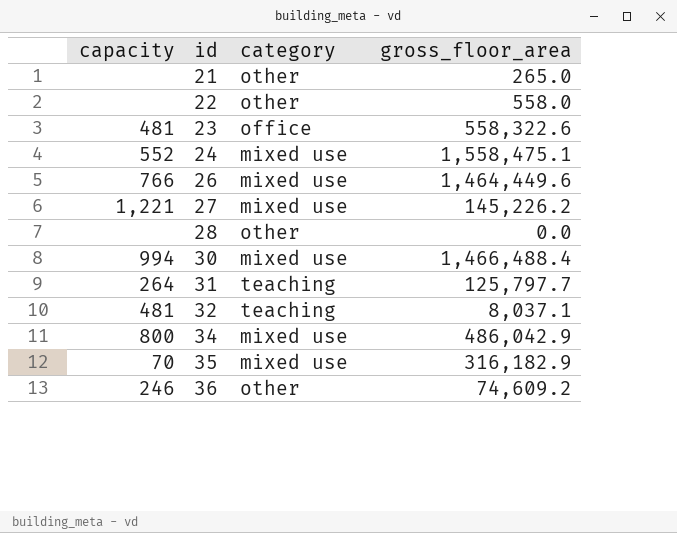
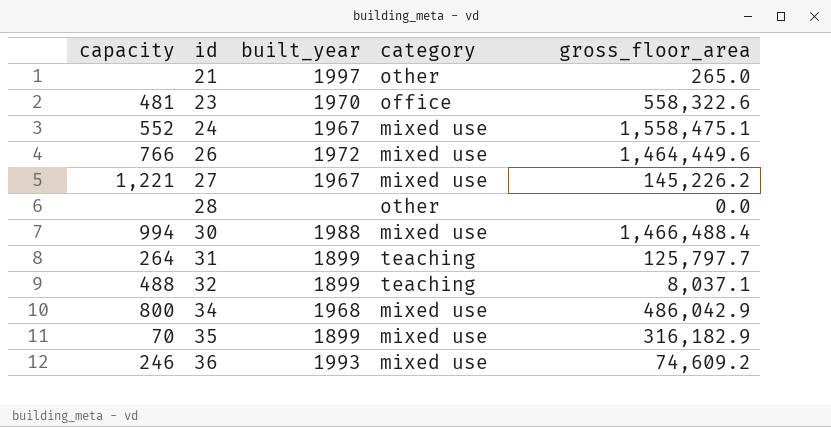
column built_year | position: none -> 3
row 22: none | other | 558.0 -> none
32 | capacity: 481 -> 488
36 | category: other -> mixed use

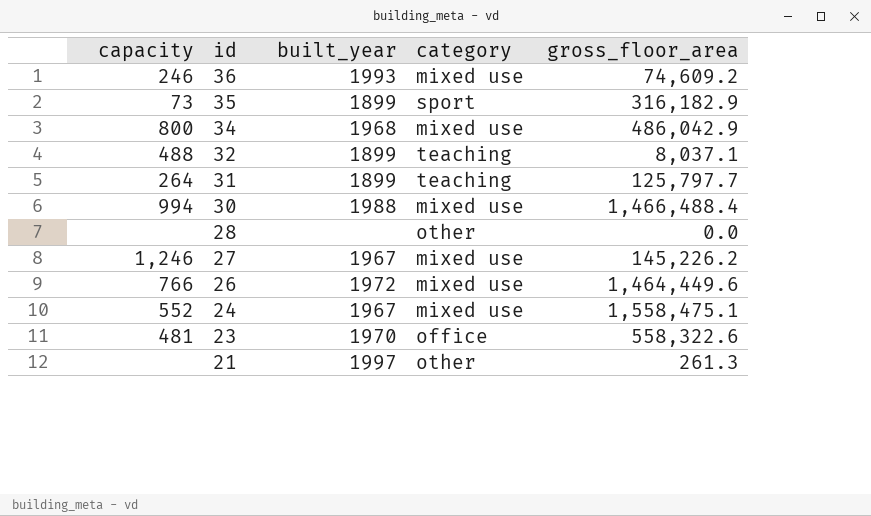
row order: id ascending -> id descending
35 | capacity: 70 -> 73
35 | category: mixed use -> sport
27 | capacity: 1,221 -> 1,246
21 | gross_floor_area: 265.0 -> 261.3

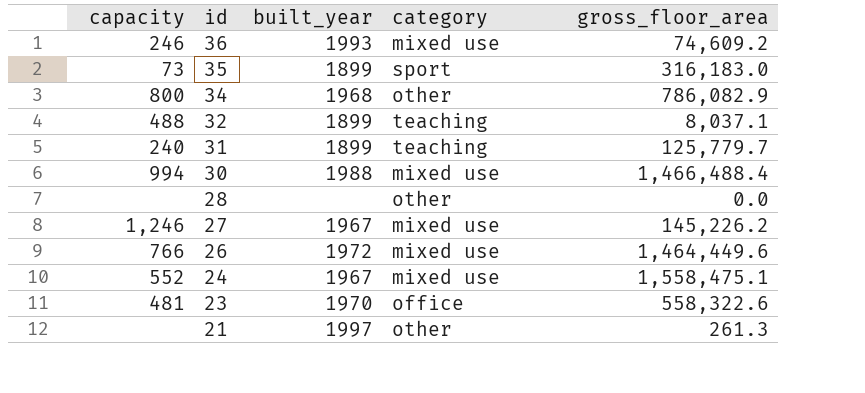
35 | gross_floor_area: 316,182.9 -> 316,183.0
34 | category: mixed use -> other
34 | gross_floor_area: 486,042.9 -> 786,082.9
31 | capacity: 264 -> 240
31 | gross_floor_area: 125,797.7 -> 125,779.7

